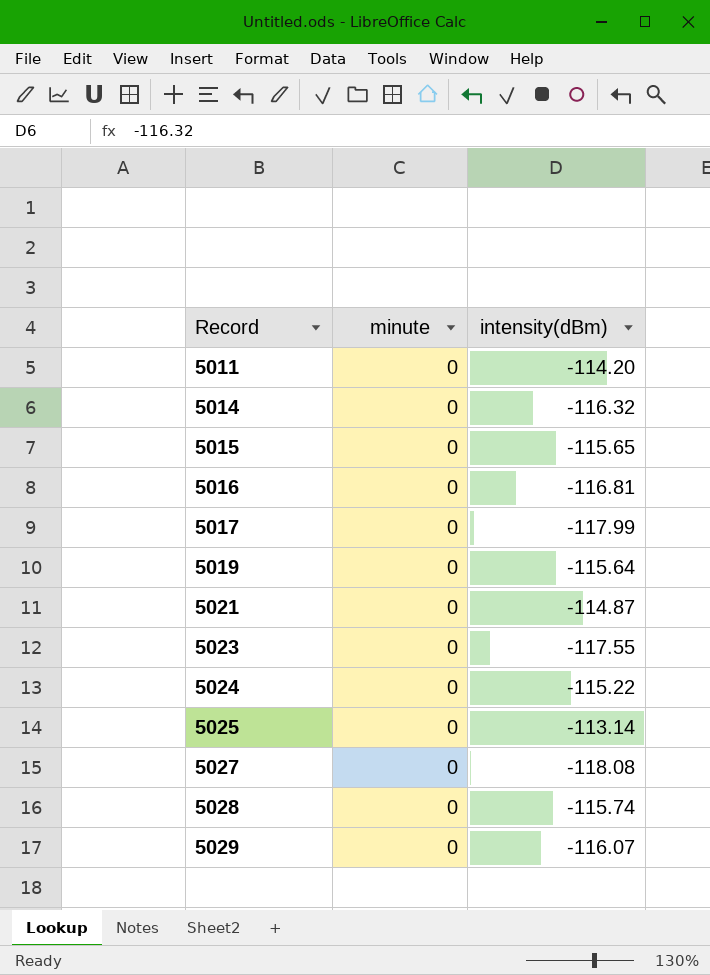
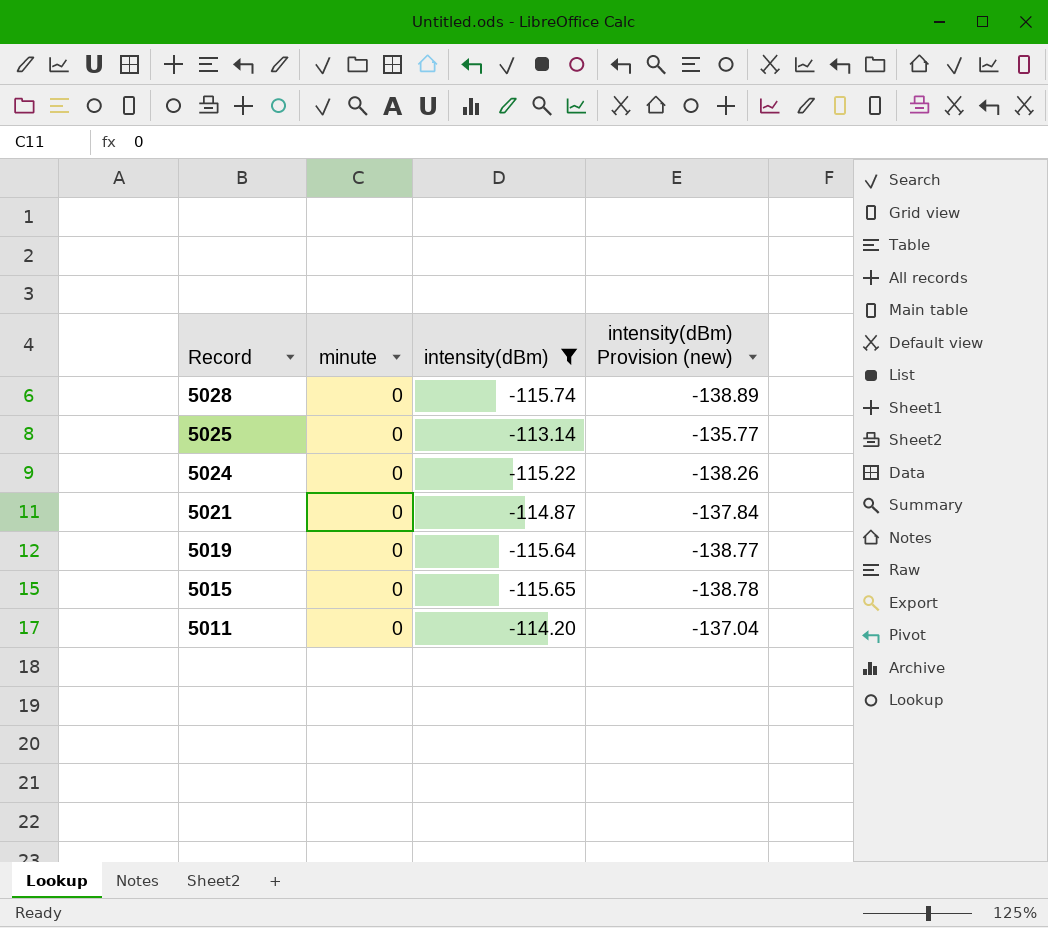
filter: none -> intensity(dBm) >= -115.74
row order: Record ascending -> Record descending
column intensity(dBm) Provision (new) | formula: none -> [intensity(dBm)] * 1.2

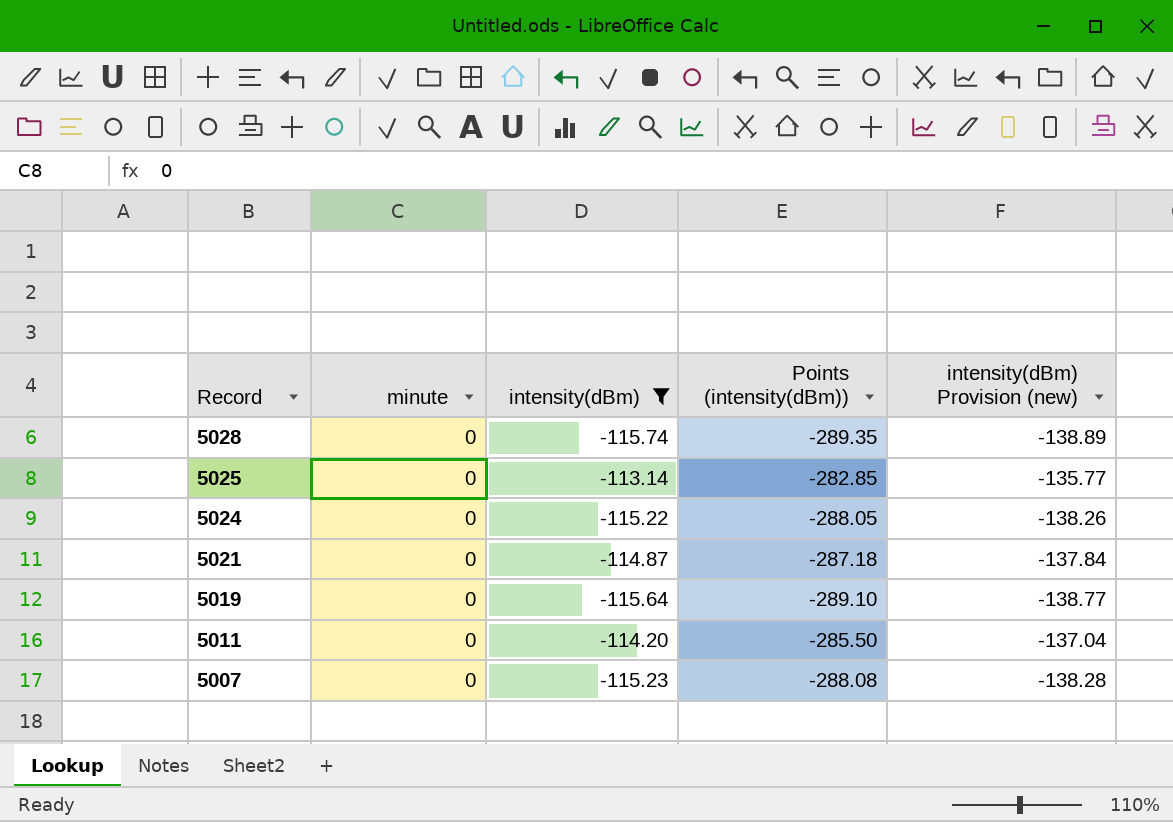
column Points (intensity(dBm)) | formula: none -> [intensity(dBm)] * 2.5
row 5015: 0 | -115.65 | -138.78 -> none
row 5007: none -> 0 | -115.23 | -288.08 | -138.28

